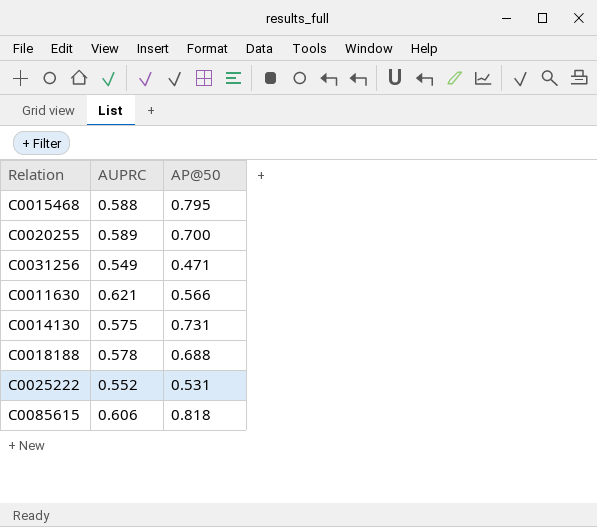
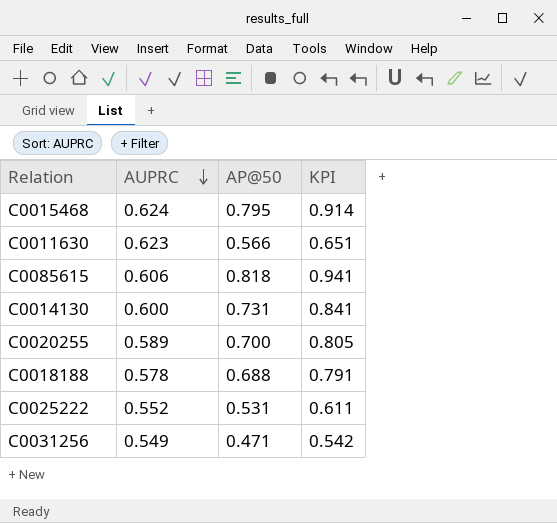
row order: none -> AUPRC descending
column KPI | formula: none -> [AP@50] * 1.15
C0015468 | AUPRC: 0.588 -> 0.624
C0011630 | AUPRC: 0.621 -> 0.623
C0014130 | AUPRC: 0.575 -> 0.600

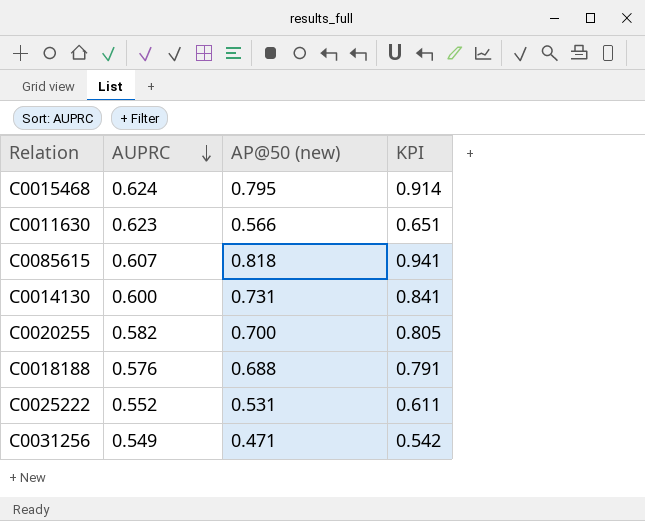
column name: AP@50 -> AP@50 (new)
C0085615 | AUPRC: 0.606 -> 0.607
C0020255 | AUPRC: 0.589 -> 0.582
C0018188 | AUPRC: 0.578 -> 0.576

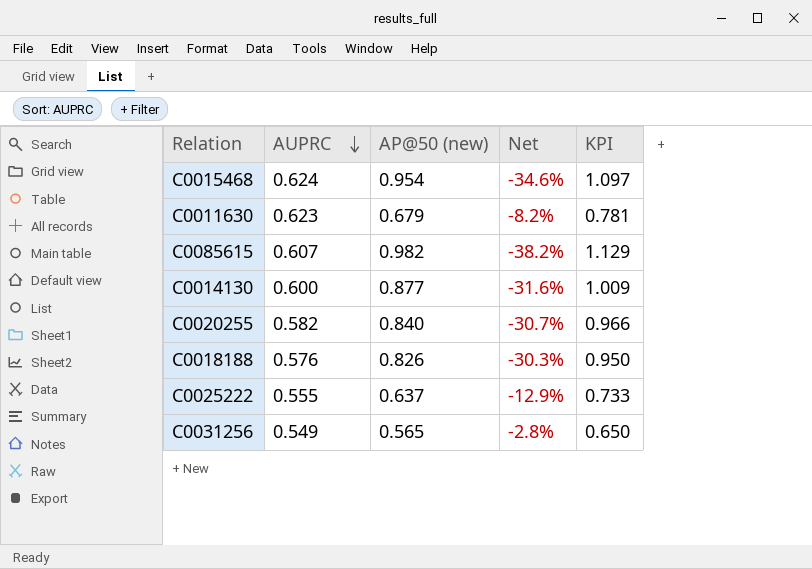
column Net | formula: none -> ([AUPRC] - [AP@50 (new)]) / [AP@50 (new)]
C0015468 | AP@50 (new): 0.795 -> 0.954
C0015468 | KPI: 0.914 -> 1.097
C0011630 | AP@50 (new): 0.566 -> 0.679
C0011630 | KPI: 0.651 -> 0.781
C0085615 | AP@50 (new): 0.818 -> 0.982
C0085615 | KPI: 0.941 -> 1.129
C0014130 | AP@50 (new): 0.731 -> 0.877
C0014130 | KPI: 0.841 -> 1.009
C0020255 | AP@50 (new): 0.700 -> 0.840
C0020255 | KPI: 0.805 -> 0.966
C0018188 | AP@50 (new): 0.688 -> 0.826
C0018188 | KPI: 0.791 -> 0.950
C0025222 | AUPRC: 0.552 -> 0.555
C0025222 | AP@50 (new): 0.531 -> 0.637
C0025222 | KPI: 0.611 -> 0.733
C0031256 | AP@50 (new): 0.471 -> 0.565
C0031256 | KPI: 0.542 -> 0.650

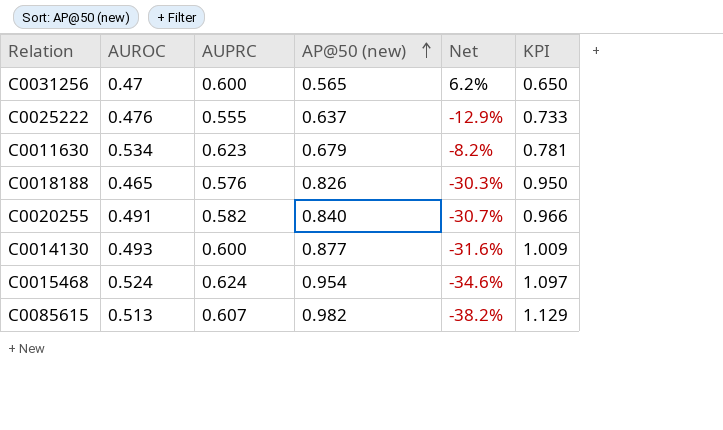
row order: AUPRC descending -> AP@50 (new) ascending
column AUROC | position: none -> 2
C0031256 | AUPRC: 0.549 -> 0.600
C0031256 | Net: -2.8% -> 6.2%

